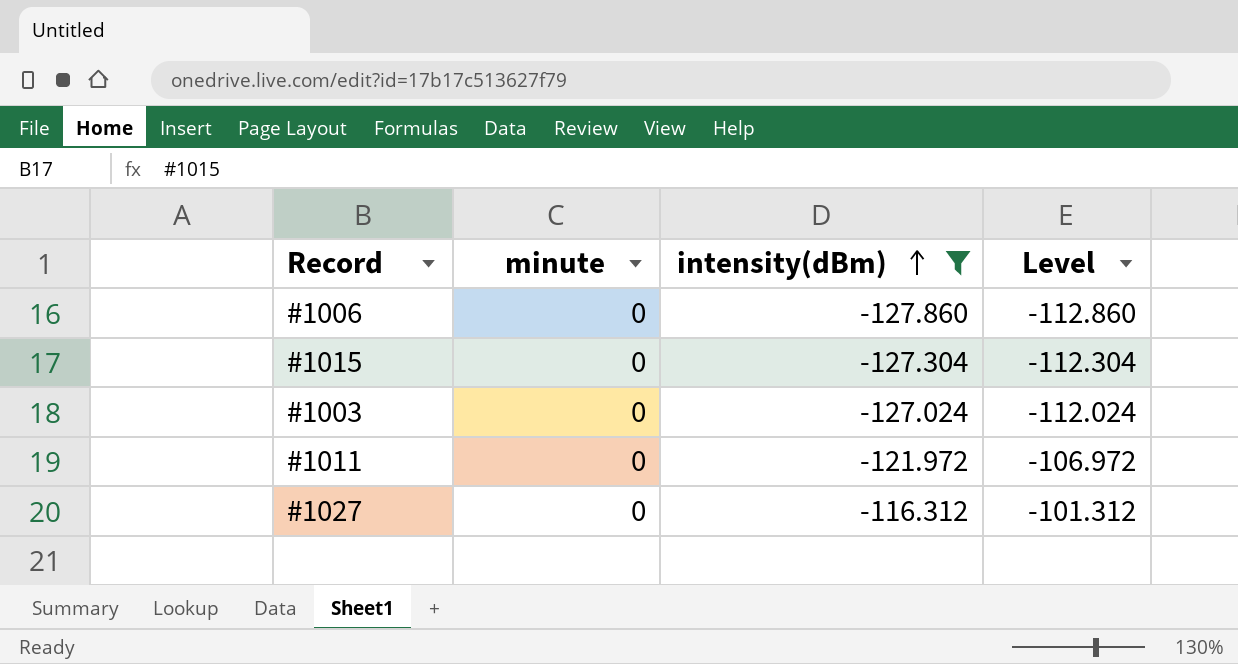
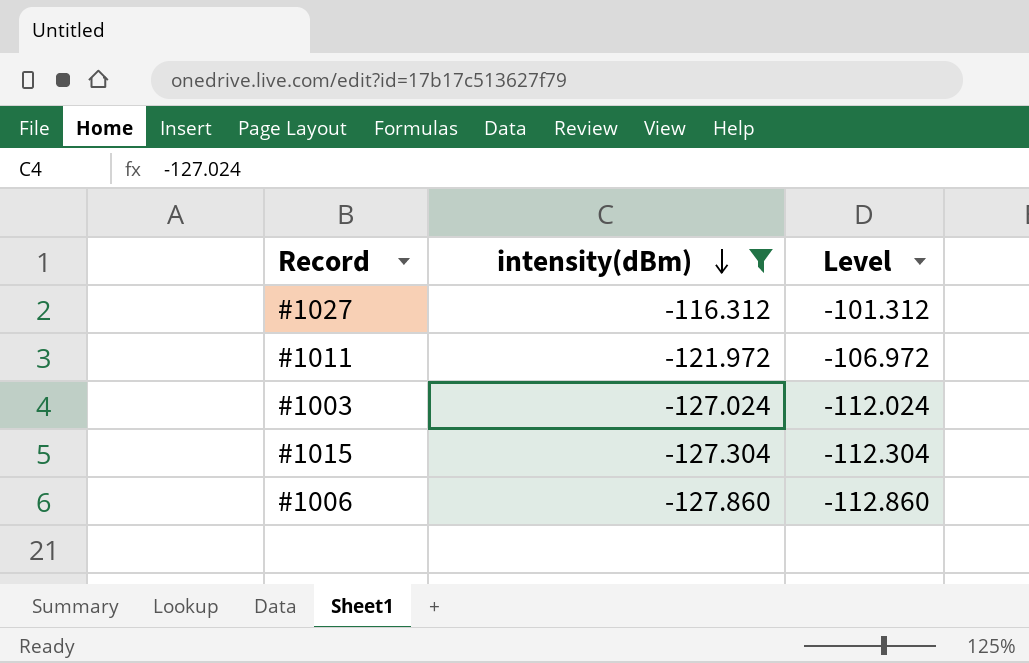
row order: intensity(dBm) ascending -> intensity(dBm) descending
column minute | position: 2 -> none

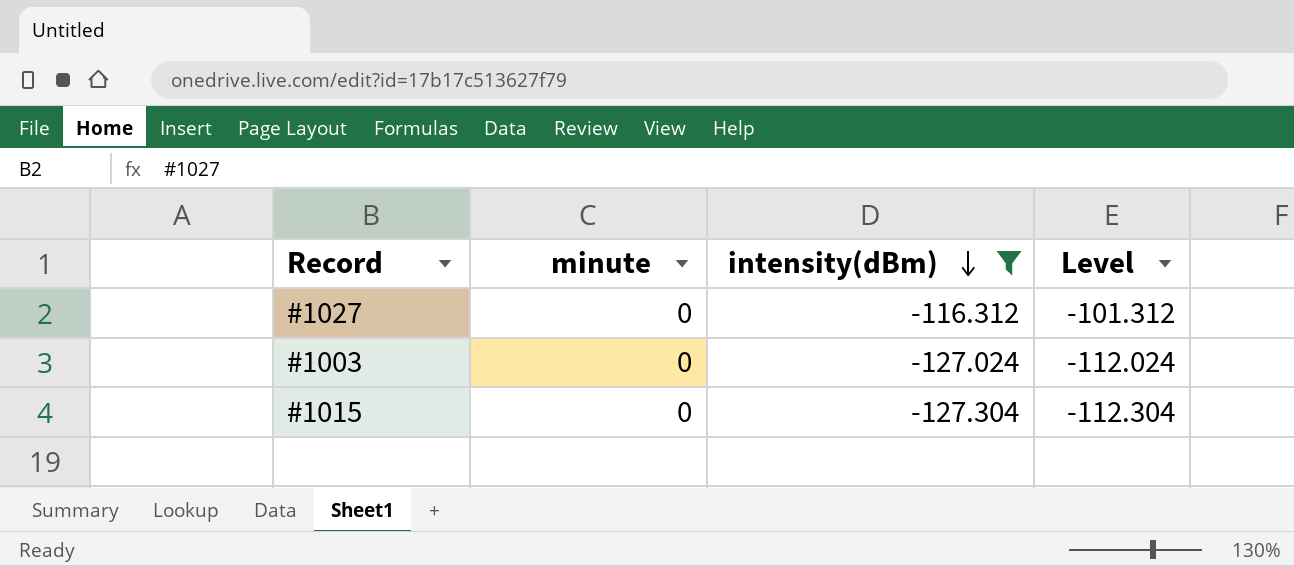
column minute | position: none -> 2
row #1011: -121.972 | -106.972 -> none
row #1006: -127.860 | -112.860 -> none

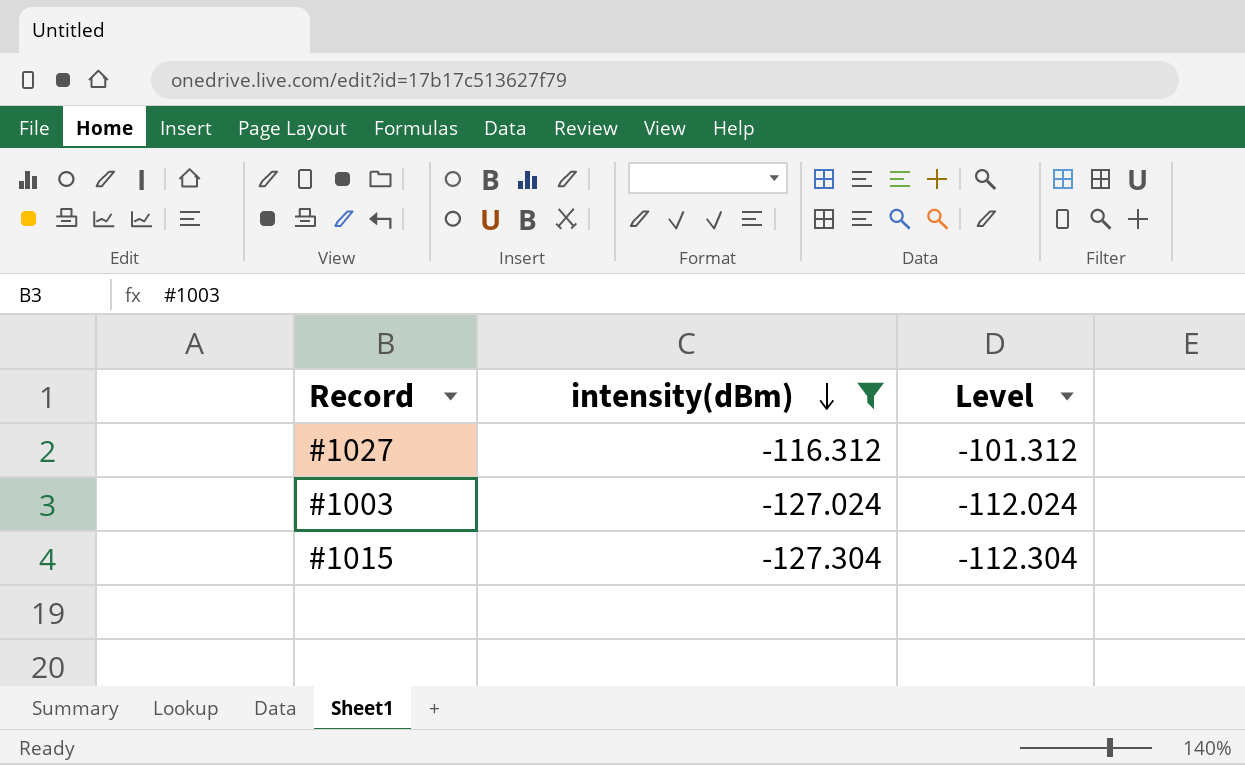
column minute | position: 2 -> none

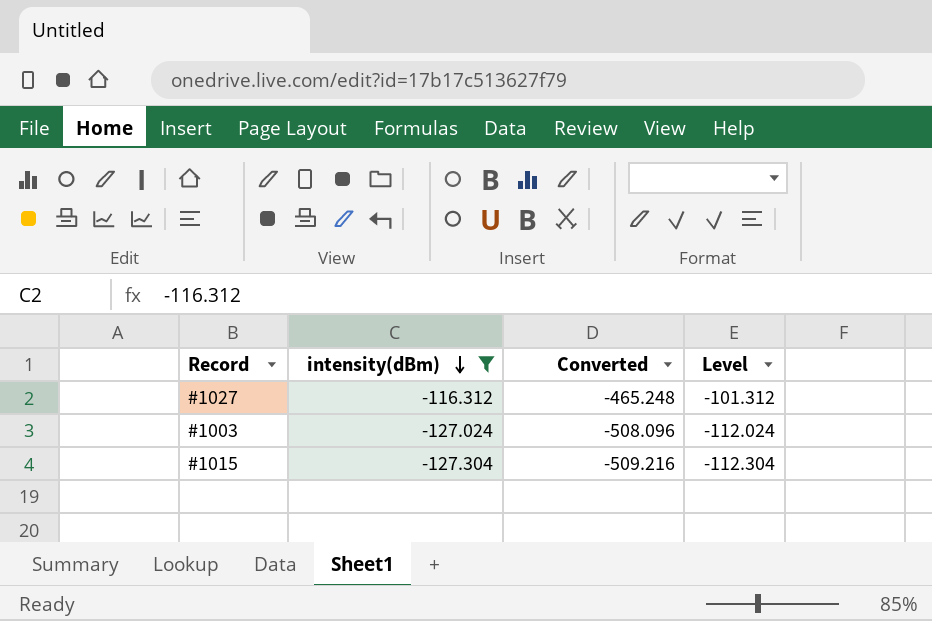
column Converted | formula: none -> [intensity(dBm)] * 4

